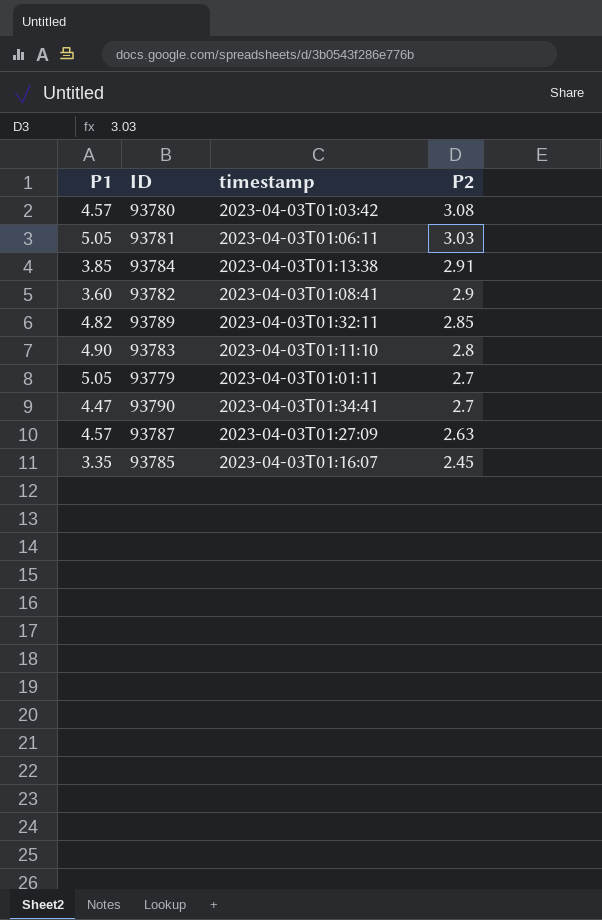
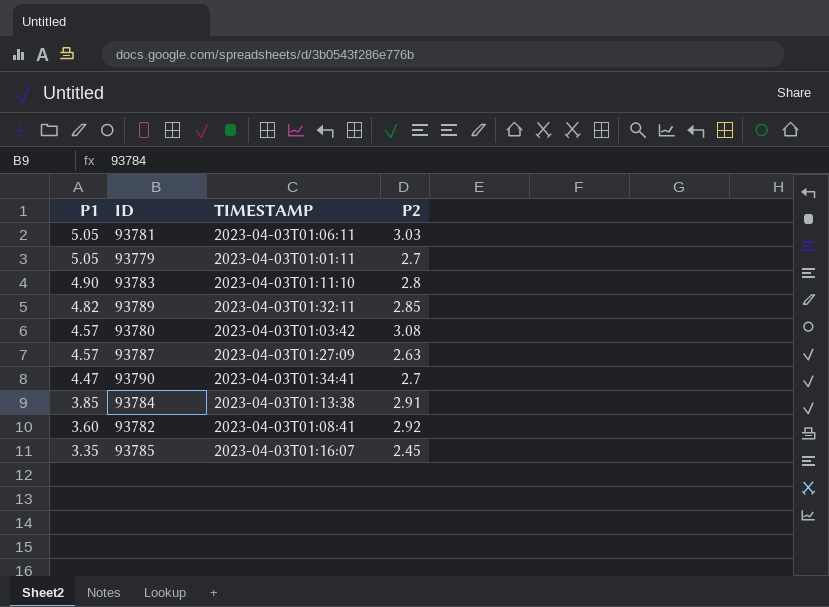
row order: P2 descending -> P1 descending
column name: timestamp -> TIMESTAMP
93782 | P2: 2.9 -> 2.92

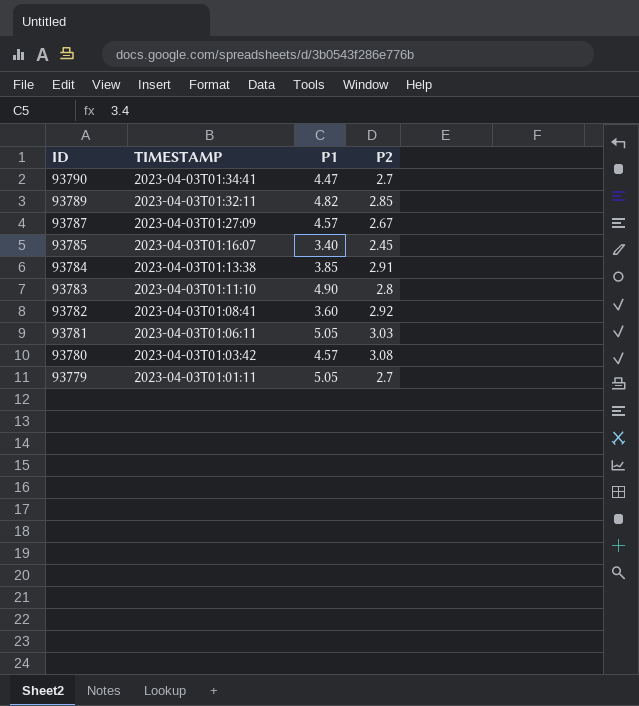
row order: P1 descending -> ID descending
column P1 | position: 1 -> 3
93787 | P2: 2.63 -> 2.67
93785 | P1: 3.35 -> 3.40

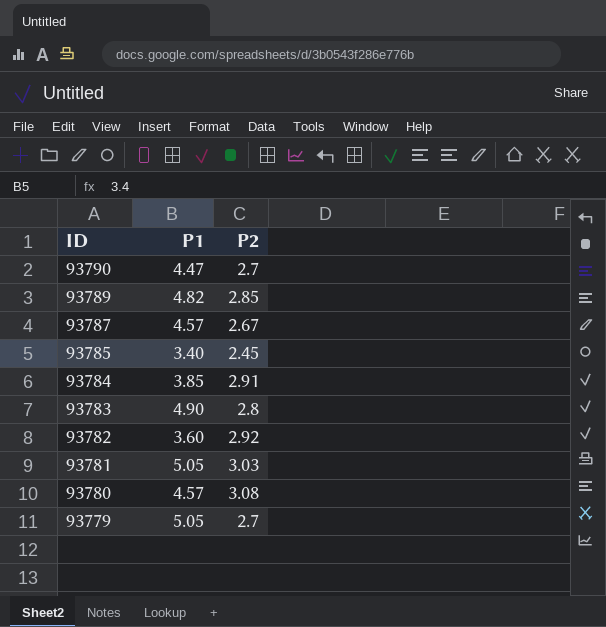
column TIMESTAMP | position: 2 -> none

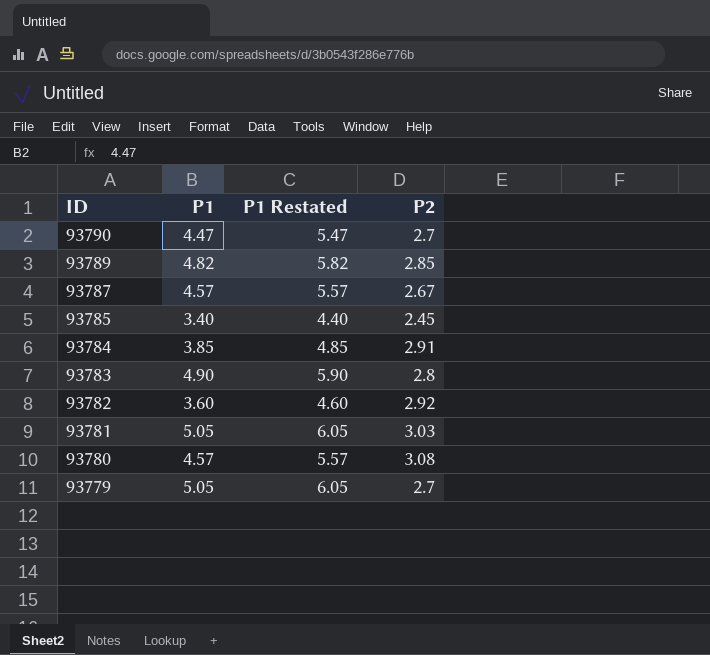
column P1 Restated | formula: none -> [P1] + 1

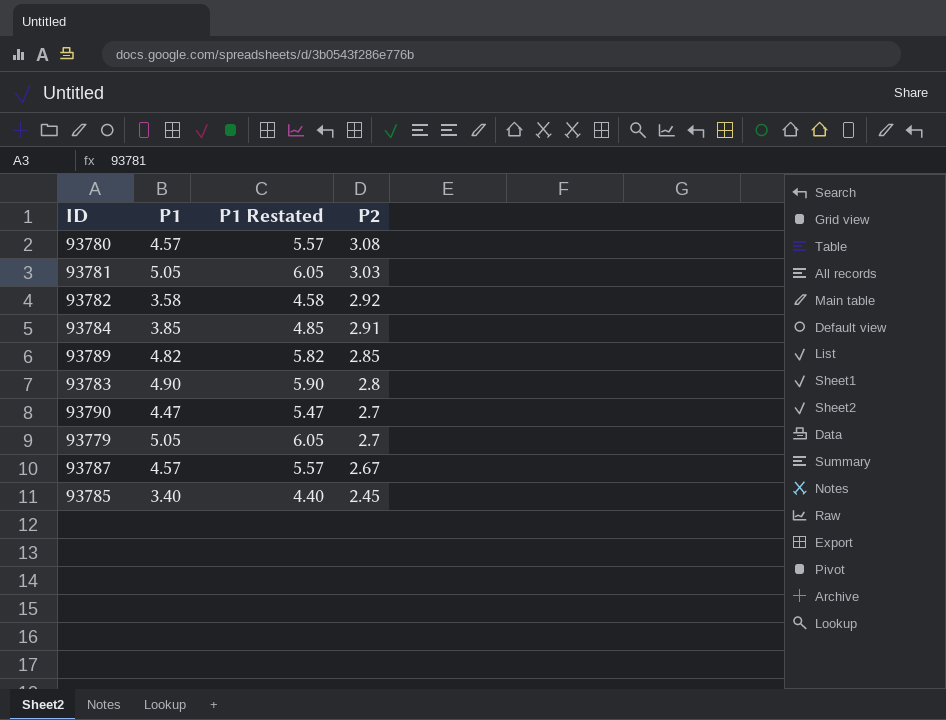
row order: ID descending -> P2 descending
93782 | P1: 3.60 -> 3.58
93782 | P1 Restated: 4.60 -> 4.58

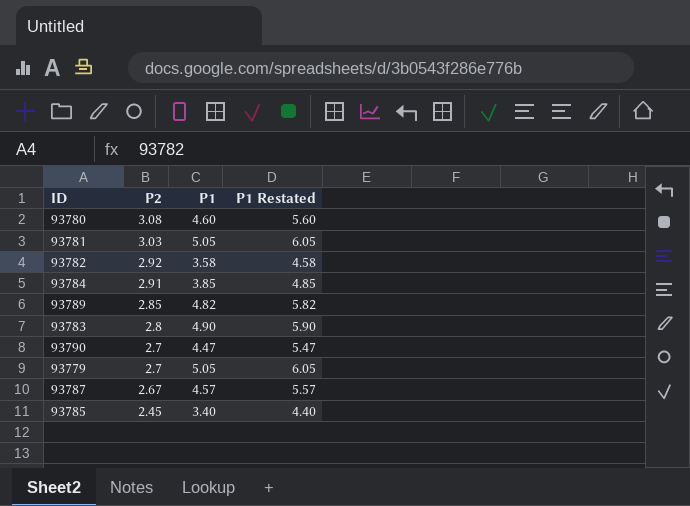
column P2 | position: 4 -> 2
93780 | P1: 4.57 -> 4.60
93780 | P1 Restated: 5.57 -> 5.60

